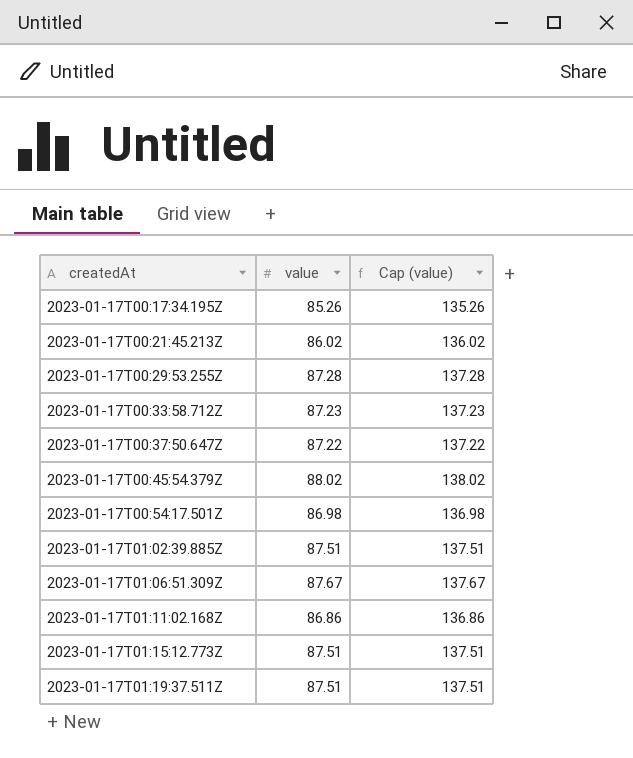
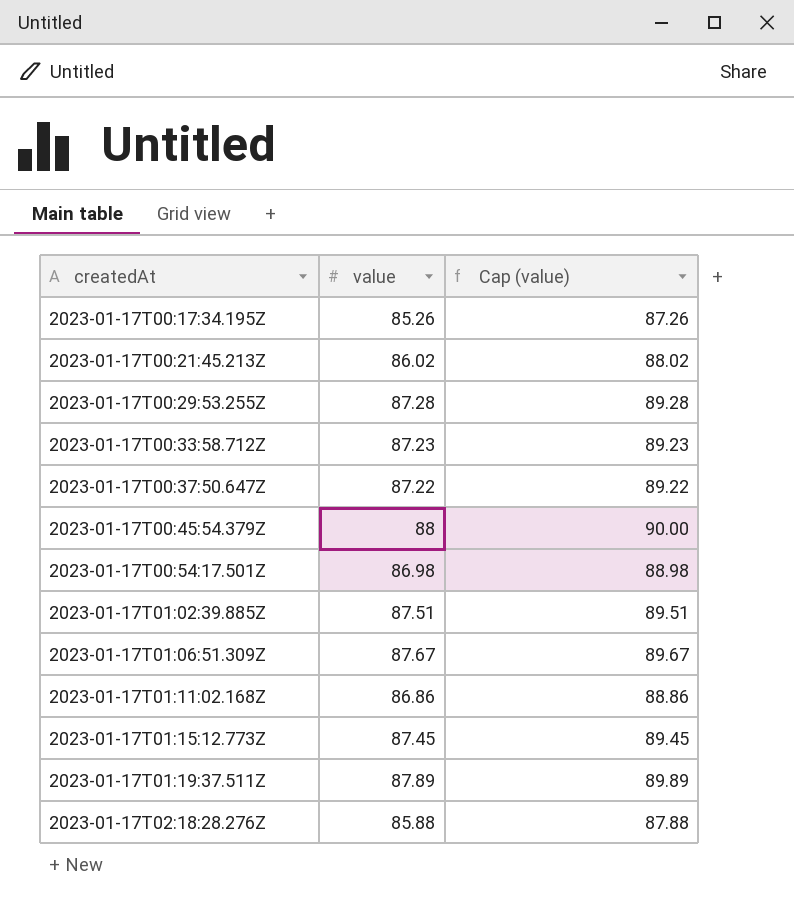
column Cap (value) | formula: [value] + 50 -> [value] + 2
2023-01-17T00:45:54.379Z | value: 88.02 -> 88
2023-01-17T01:15:12.773Z | value: 87.51 -> 87.45
2023-01-17T01:19:37.511Z | value: 87.51 -> 87.89
row 2023-01-17T02:18:28.276Z: none -> 85.88 | 87.88

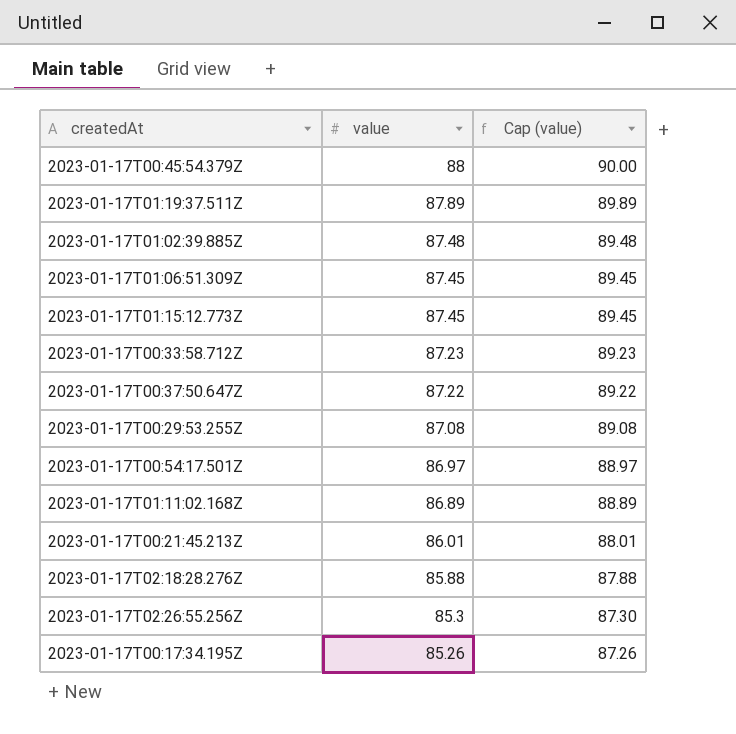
row order: createdAt ascending -> value descending
2023-01-17T01:02:39.885Z | value: 87.51 -> 87.48
2023-01-17T01:02:39.885Z | Cap (value): 89.51 -> 89.48
2023-01-17T01:06:51.309Z | value: 87.67 -> 87.45
2023-01-17T01:06:51.309Z | Cap (value): 89.67 -> 89.45
2023-01-17T00:29:53.255Z | value: 87.28 -> 87.08
2023-01-17T00:29:53.255Z | Cap (value): 89.28 -> 89.08
2023-01-17T00:54:17.501Z | value: 86.98 -> 86.97
2023-01-17T00:54:17.501Z | Cap (value): 88.98 -> 88.97
2023-01-17T01:11:02.168Z | value: 86.86 -> 86.89
2023-01-17T01:11:02.168Z | Cap (value): 88.86 -> 88.89
2023-01-17T00:21:45.213Z | value: 86.02 -> 86.01
2023-01-17T00:21:45.213Z | Cap (value): 88.02 -> 88.01
row 2023-01-17T02:26:55.256Z: none -> 85.3 | 87.30

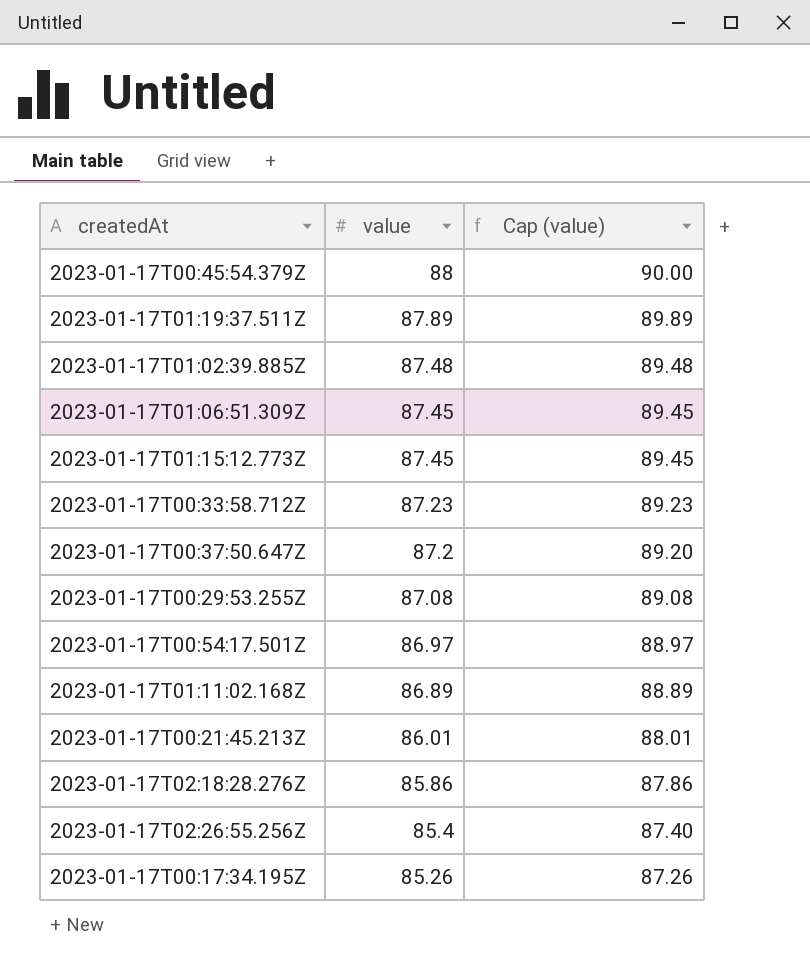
2023-01-17T00:37:50.647Z | value: 87.22 -> 87.2
2023-01-17T00:37:50.647Z | Cap (value): 89.22 -> 89.20
2023-01-17T02:18:28.276Z | value: 85.88 -> 85.86
2023-01-17T02:18:28.276Z | Cap (value): 87.88 -> 87.86
2023-01-17T02:26:55.256Z | value: 85.3 -> 85.4
2023-01-17T02:26:55.256Z | Cap (value): 87.30 -> 87.40

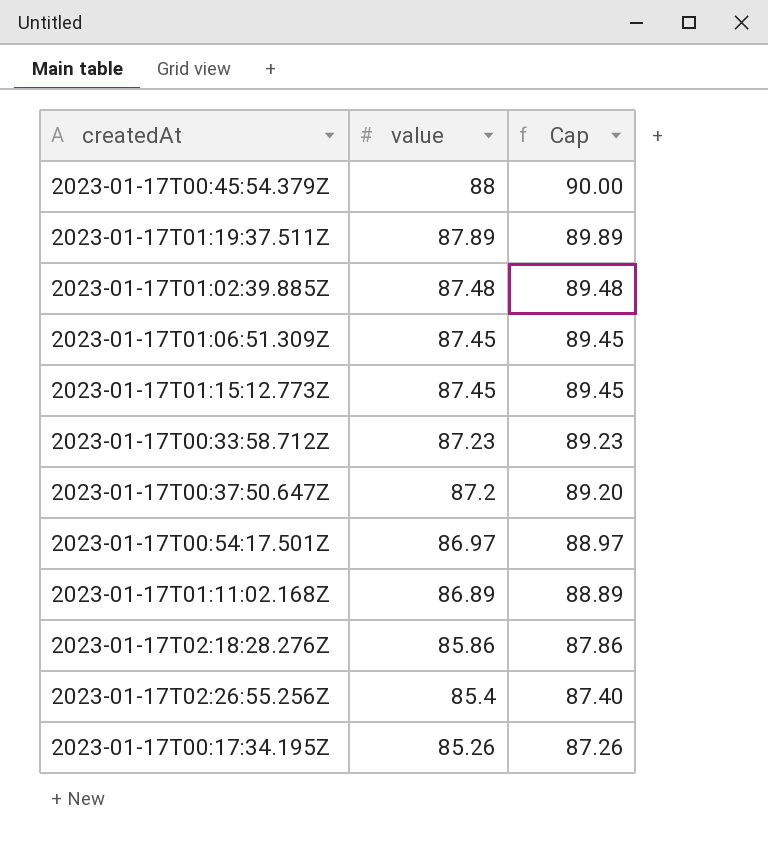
column name: Cap (value) -> Cap
row 2023-01-17T00:29:53.255Z: 87.08 | 89.08 -> none
row 2023-01-17T00:21:45.213Z: 86.01 | 88.01 -> none

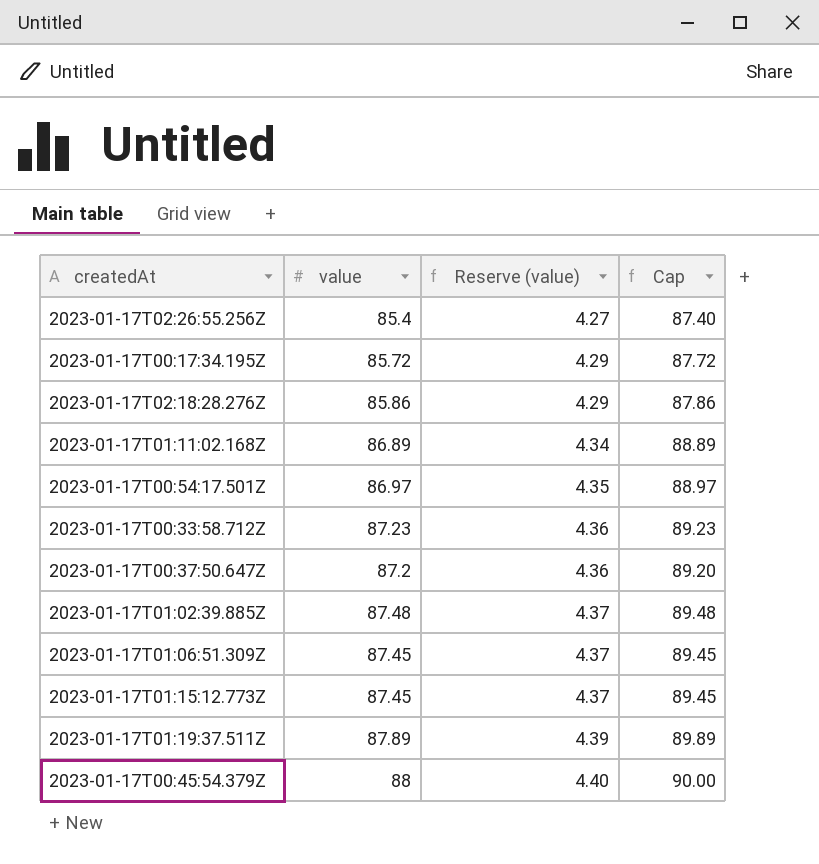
row order: value descending -> Reserve (value) ascending
column Reserve (value) | formula: none -> [value] * 0.05
2023-01-17T00:17:34.195Z | value: 85.26 -> 85.72
2023-01-17T00:17:34.195Z | Cap: 87.26 -> 87.72

